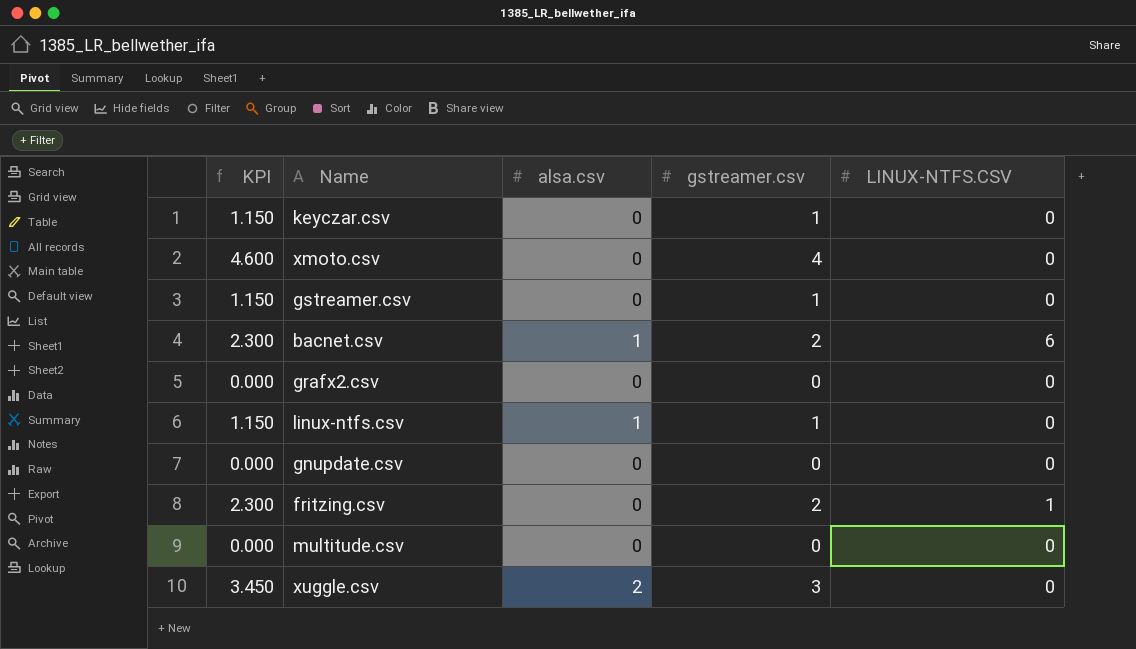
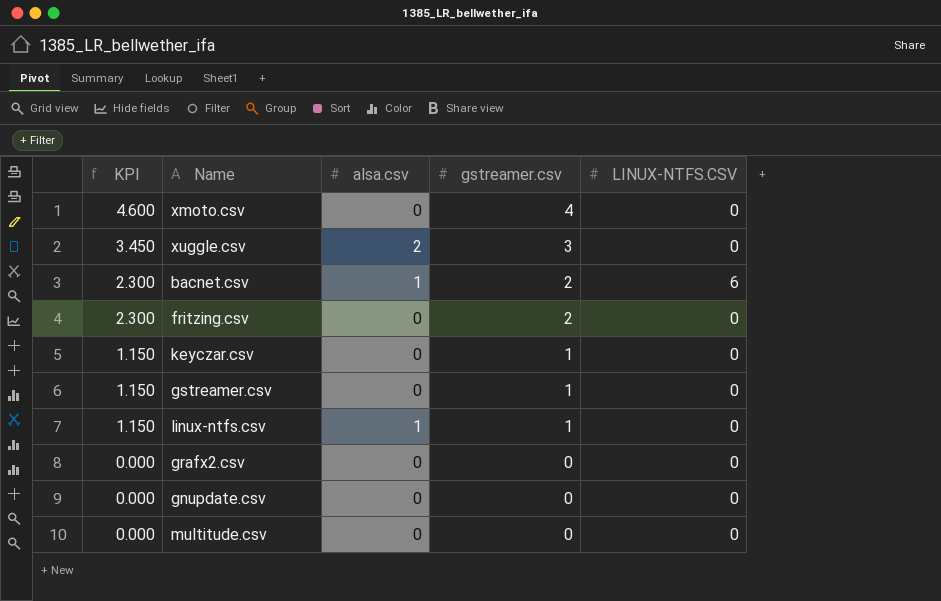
row order: none -> KPI descending
fritzing.csv | LINUX-NTFS.CSV: 1 -> 0

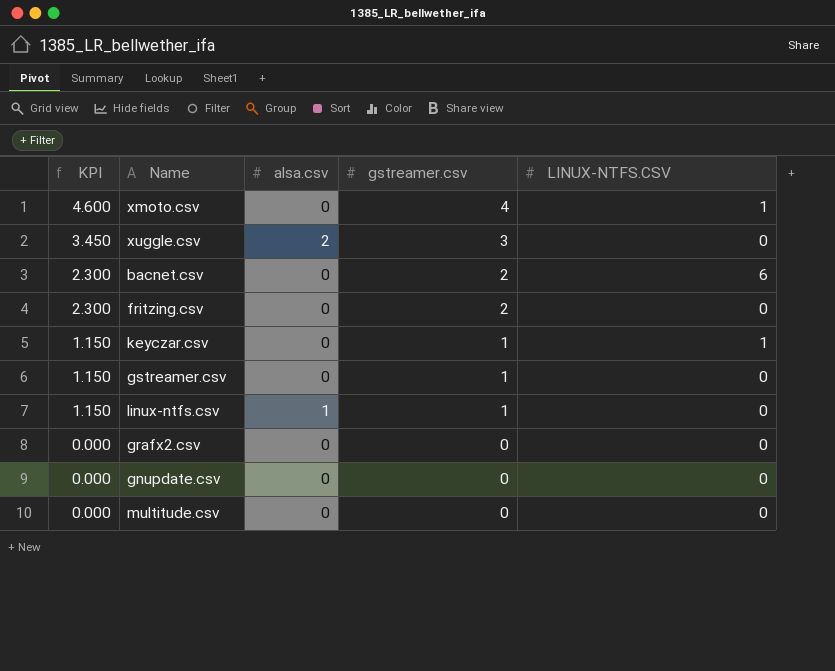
xmoto.csv | LINUX-NTFS.CSV: 0 -> 1
bacnet.csv | alsa.csv: 1 -> 0
keyczar.csv | LINUX-NTFS.CSV: 0 -> 1

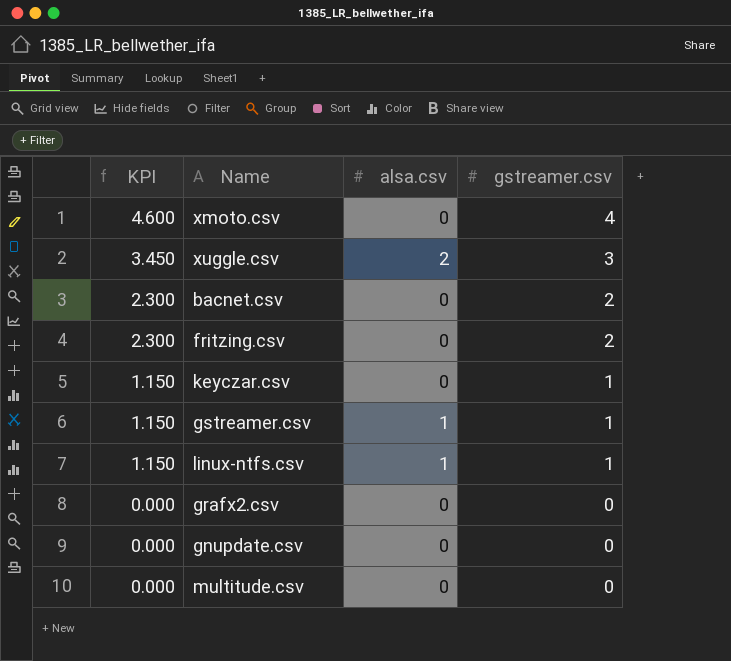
column LINUX-NTFS.CSV | position: 5 -> none
gstreamer.csv | alsa.csv: 0 -> 1

